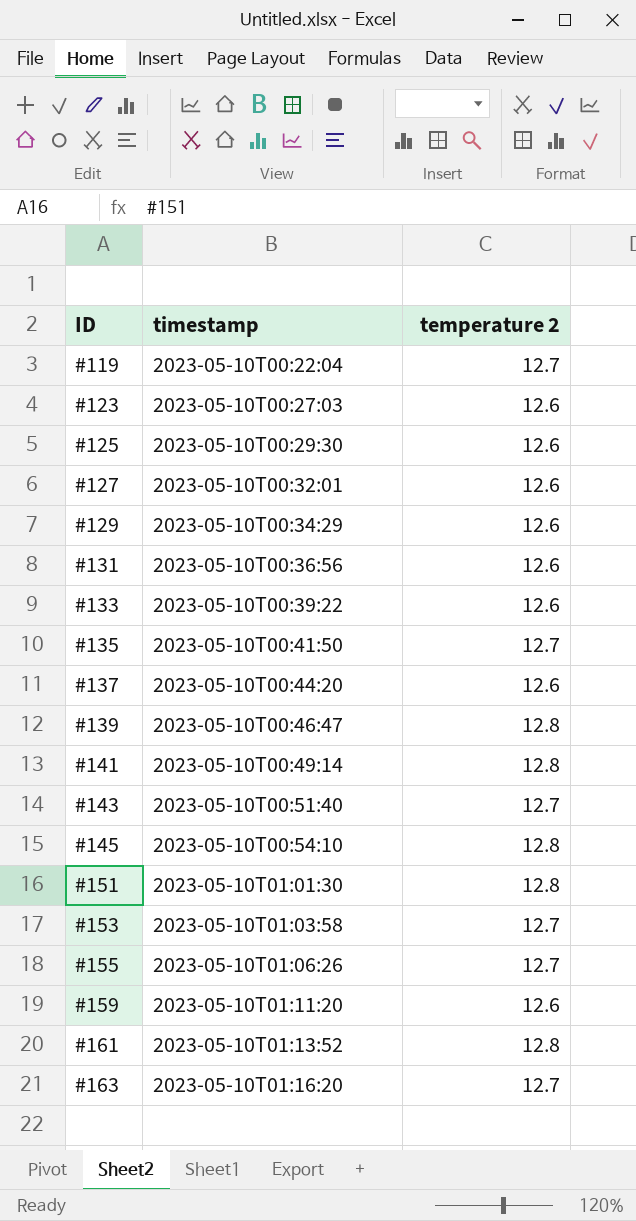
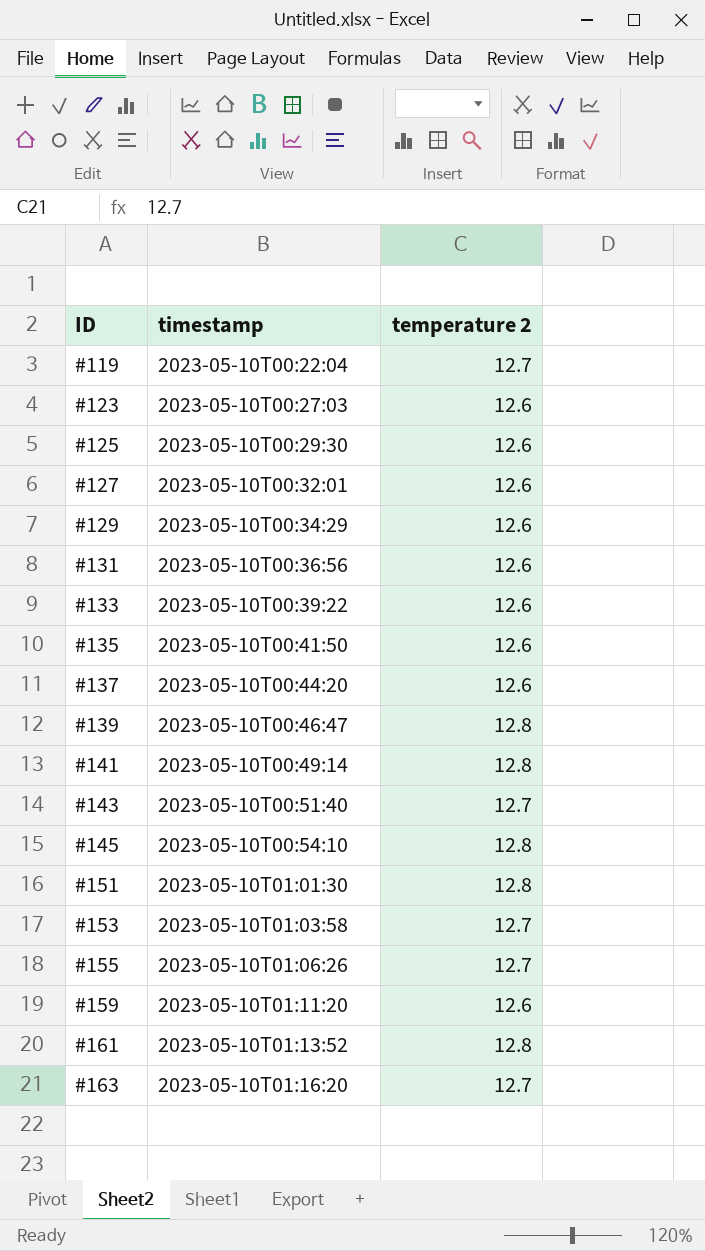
#135 | temperature 2: 12.7 -> 12.6

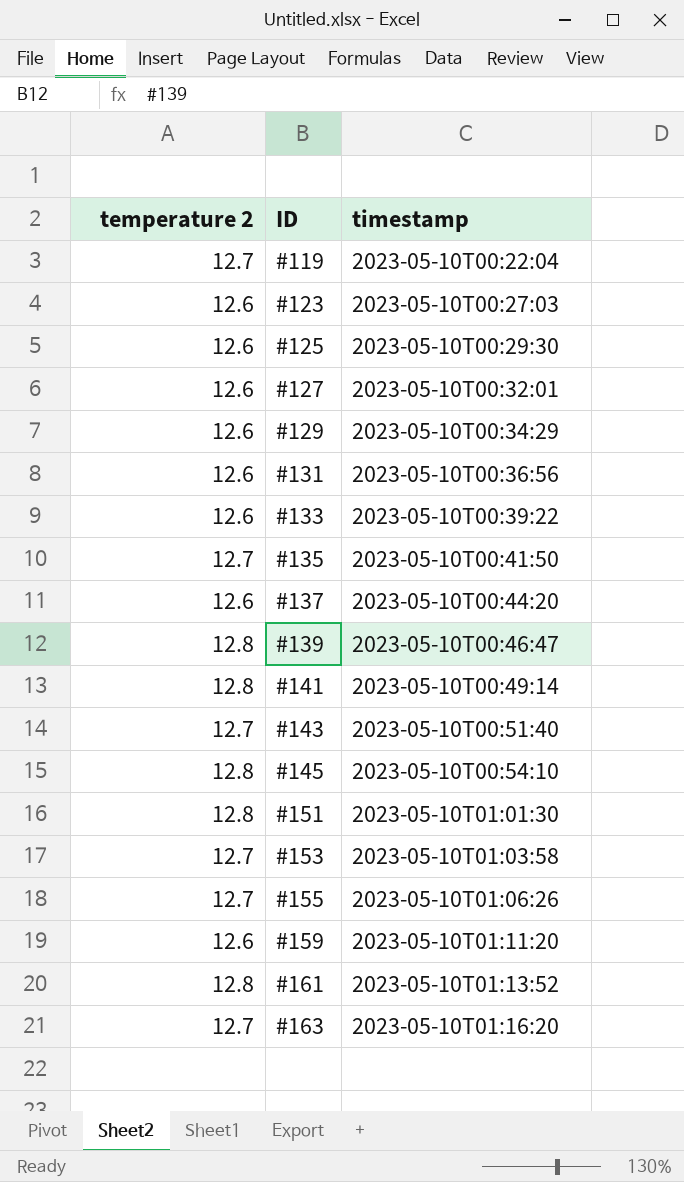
column temperature 2 | position: 3 -> 1
#135 | temperature 2: 12.6 -> 12.7

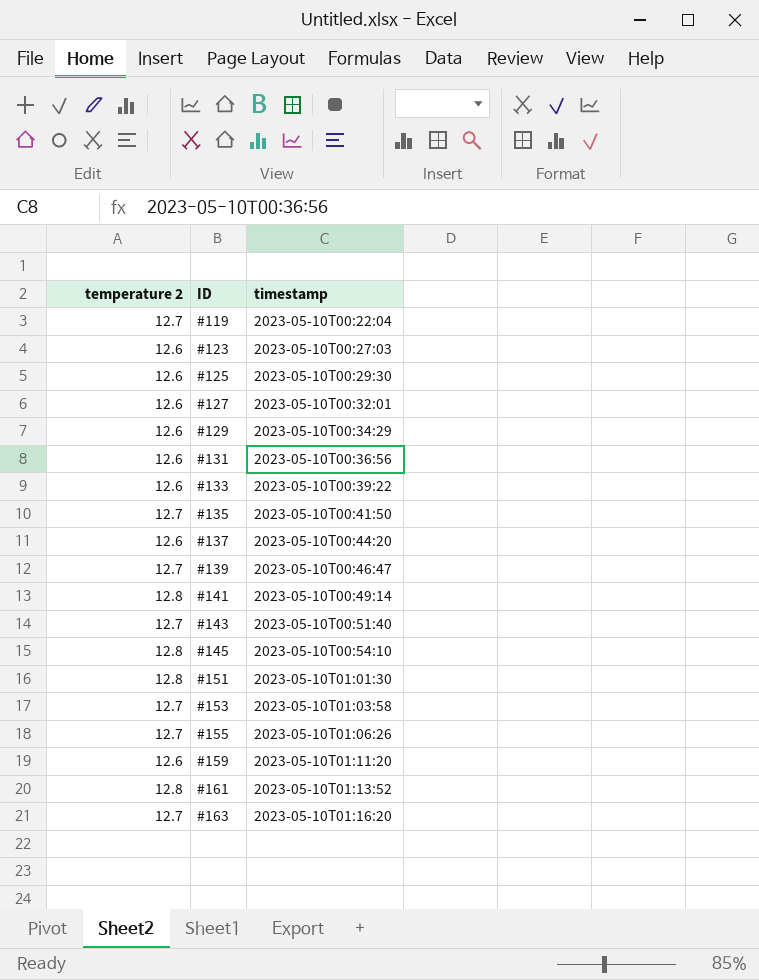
#139 | temperature 2: 12.8 -> 12.7

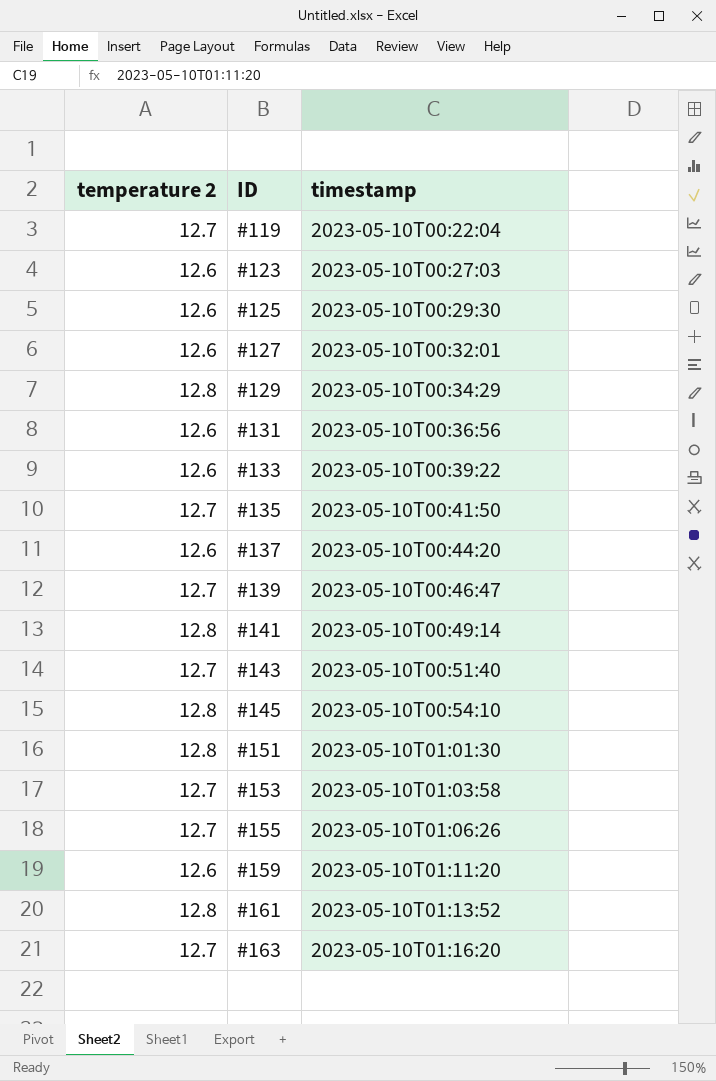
#129 | temperature 2: 12.6 -> 12.8

